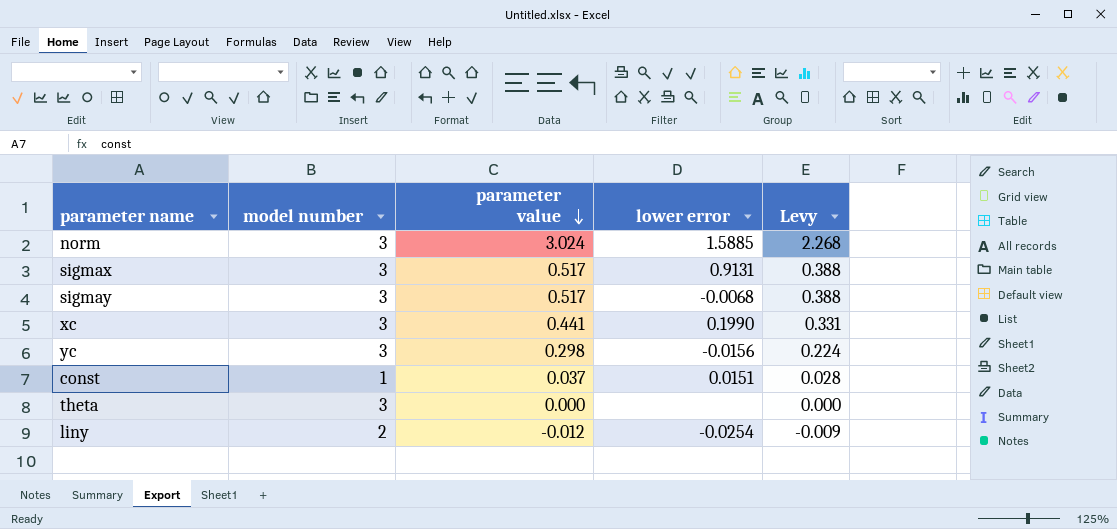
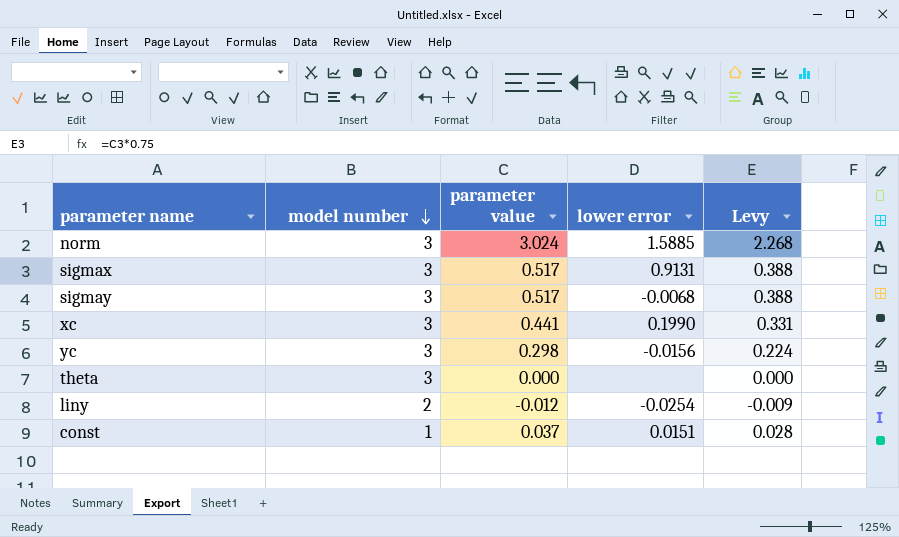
row order: parameter value descending -> model number descending

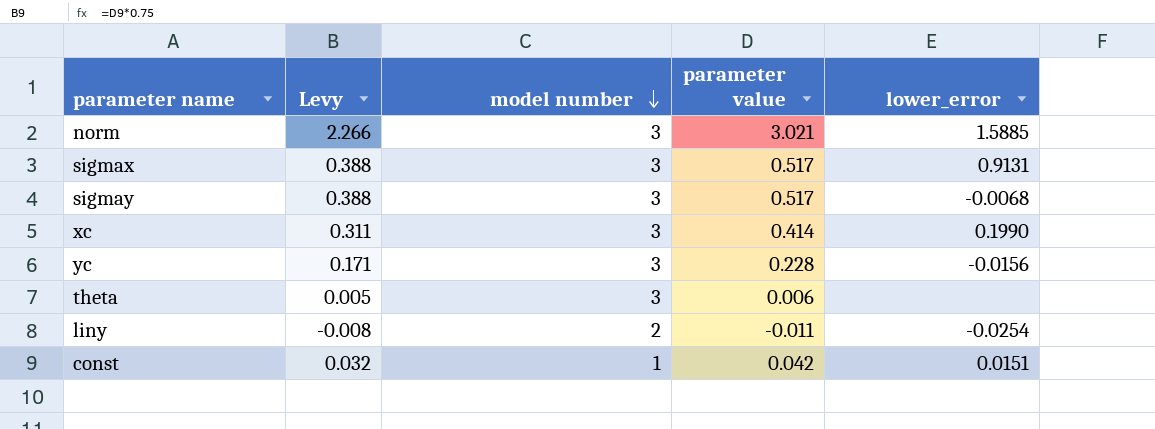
column Levy | position: 5 -> 2
column name: lower error -> lower_error
norm | Levy: 2.268 -> 2.266
norm | parameter value: 3.024 -> 3.021
xc | Levy: 0.331 -> 0.311
xc | parameter value: 0.441 -> 0.414
yc | Levy: 0.224 -> 0.171
yc | parameter value: 0.298 -> 0.228
theta | Levy: 0.000 -> 0.005
theta | parameter value: 0.000 -> 0.006
liny | Levy: -0.009 -> -0.008
liny | parameter value: -0.012 -> -0.011
const | Levy: 0.028 -> 0.032
const | parameter value: 0.037 -> 0.042

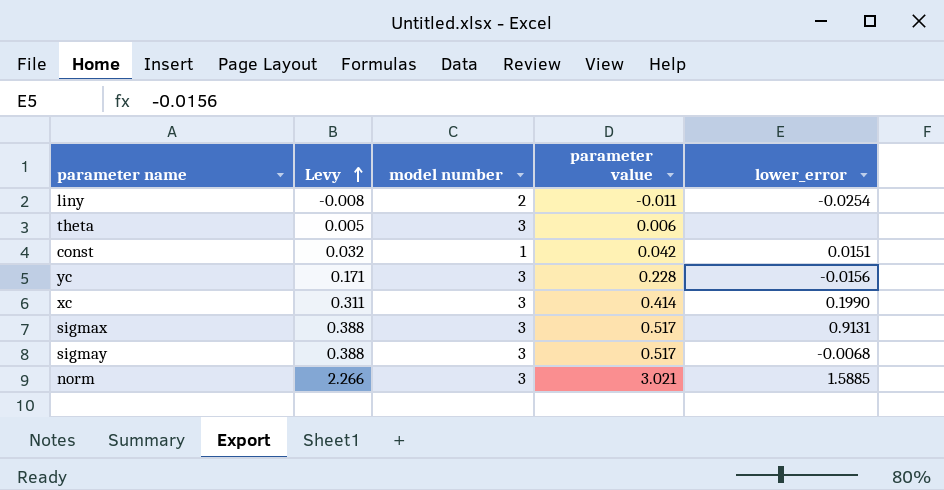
row order: model number descending -> Levy ascending

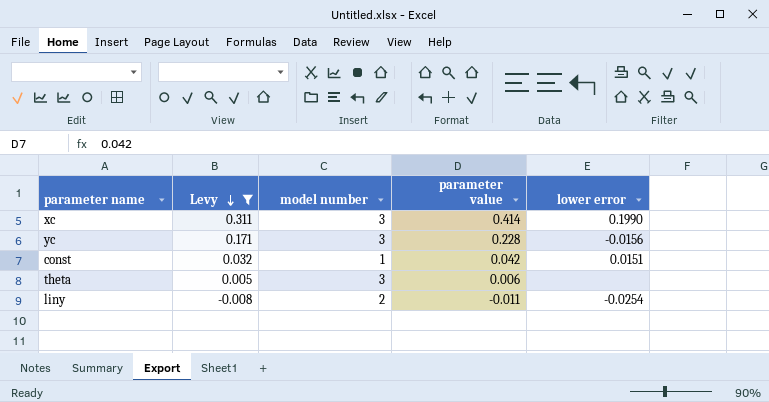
filter: none -> Levy <= 0.311
row order: Levy ascending -> Levy descending
column name: lower_error -> lower error

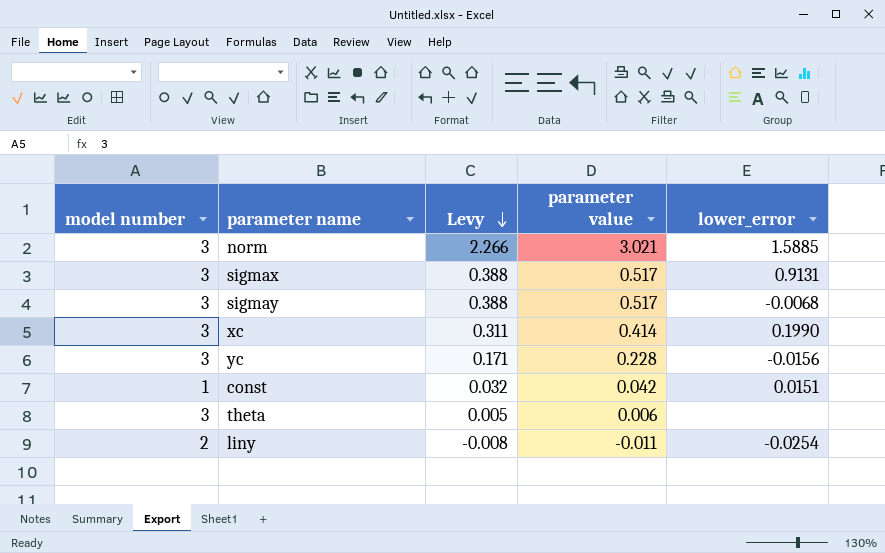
filter: Levy <= 0.311 -> none
column model number | position: 3 -> 1
column name: lower error -> lower_error

